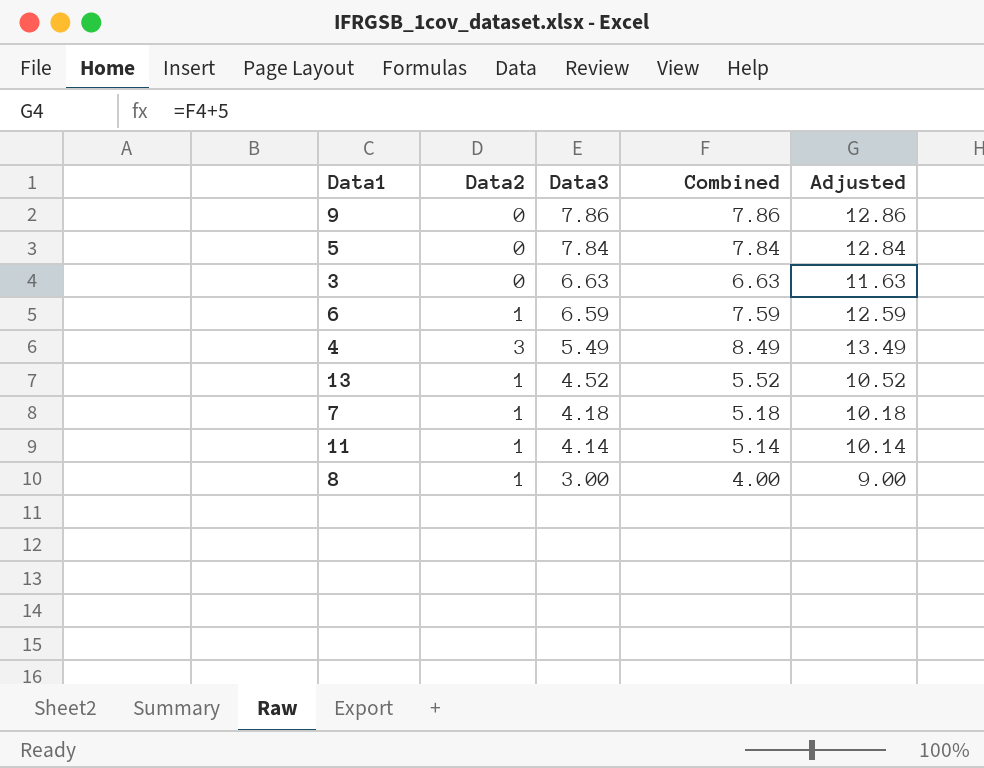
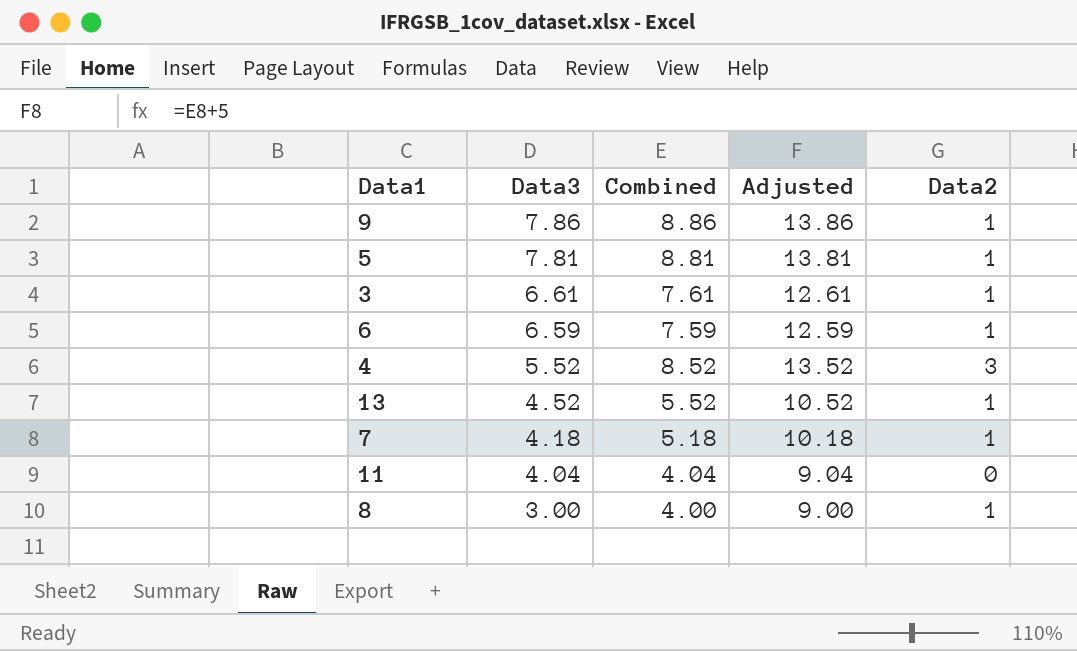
column Data2 | position: 2 -> 5
9 | Combined: 7.86 -> 8.86
9 | Adjusted: 12.86 -> 13.86
9 | Data2: 0 -> 1
5 | Data3: 7.84 -> 7.81
5 | Combined: 7.84 -> 8.81
5 | Adjusted: 12.84 -> 13.81
5 | Data2: 0 -> 1
3 | Data3: 6.63 -> 6.61
3 | Combined: 6.63 -> 7.61
3 | Adjusted: 11.63 -> 12.61
3 | Data2: 0 -> 1
4 | Data3: 5.49 -> 5.52
4 | Combined: 8.49 -> 8.52
4 | Adjusted: 13.49 -> 13.52
11 | Data3: 4.14 -> 4.04
11 | Combined: 5.14 -> 4.04
11 | Adjusted: 10.14 -> 9.04
11 | Data2: 1 -> 0

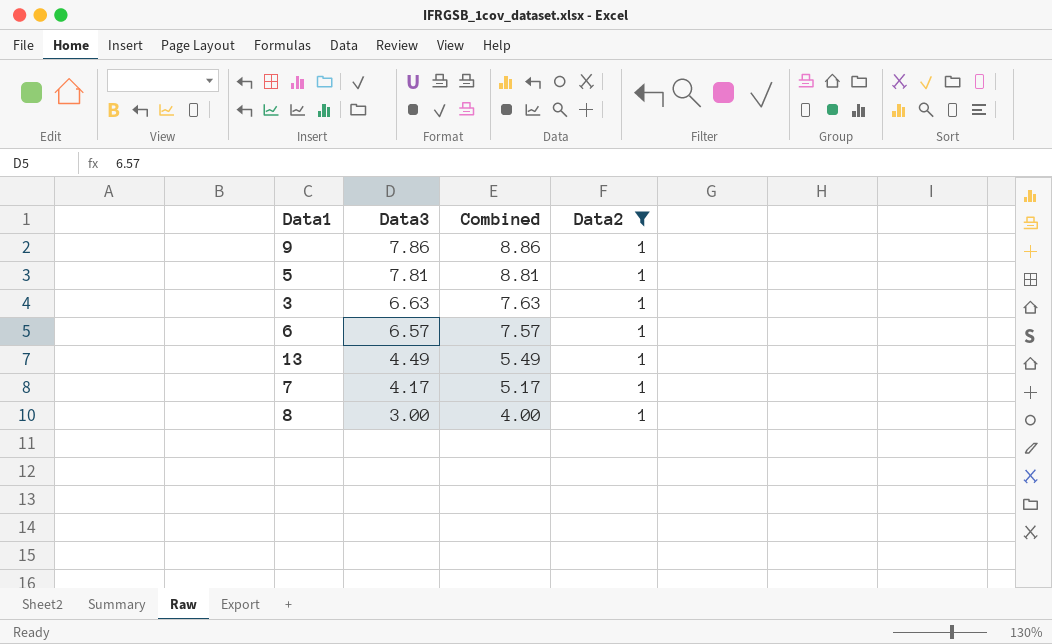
filter: none -> Data2 = 1
column Adjusted | formula: [Combined] + 5 -> none
3 | Data3: 6.61 -> 6.63
3 | Combined: 7.61 -> 7.63
6 | Data3: 6.59 -> 6.57
6 | Combined: 7.59 -> 7.57
13 | Data3: 4.52 -> 4.49
13 | Combined: 5.52 -> 5.49
7 | Data3: 4.18 -> 4.17
7 | Combined: 5.18 -> 5.17

